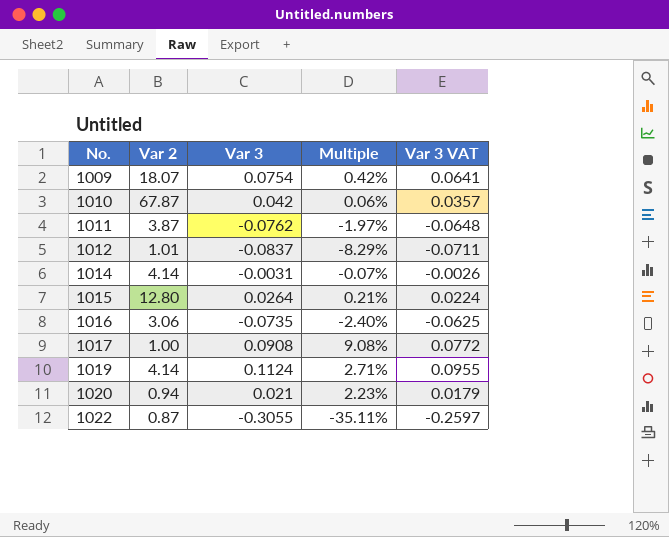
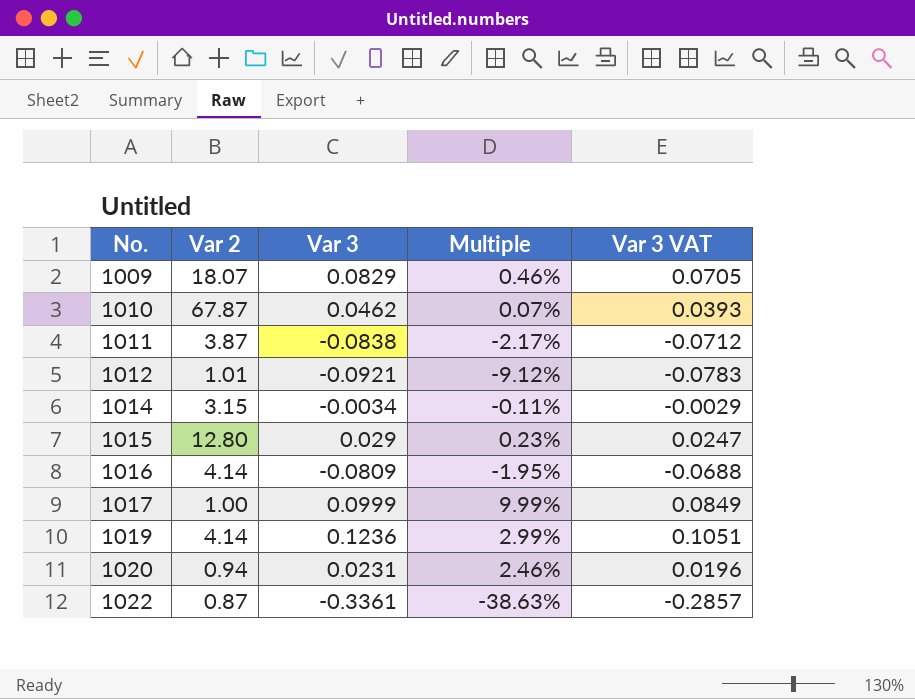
1009 | Var 3: 0.0754 -> 0.0829
1009 | Multiple: 0.42% -> 0.46%
1009 | Var 3 VAT: 0.0641 -> 0.0705
1010 | Var 3: 0.042 -> 0.0462
1010 | Multiple: 0.06% -> 0.07%
1010 | Var 3 VAT: 0.0357 -> 0.0393
1011 | Var 3: -0.0762 -> -0.0838
1011 | Multiple: -1.97% -> -2.17%
1011 | Var 3 VAT: -0.0648 -> -0.0712
1012 | Var 3: -0.0837 -> -0.0921
1012 | Multiple: -8.29% -> -9.12%
1012 | Var 3 VAT: -0.0711 -> -0.0783
1014 | Var 2: 4.14 -> 3.15
1014 | Var 3: -0.0031 -> -0.0034
1014 | Multiple: -0.07% -> -0.11%
1014 | Var 3 VAT: -0.0026 -> -0.0029
1015 | Var 3: 0.0264 -> 0.029
1015 | Multiple: 0.21% -> 0.23%
1015 | Var 3 VAT: 0.0224 -> 0.0247
1016 | Var 2: 3.06 -> 4.14
1016 | Var 3: -0.0735 -> -0.0809
1016 | Multiple: -2.40% -> -1.95%
1016 | Var 3 VAT: -0.0625 -> -0.0688
1017 | Var 3: 0.0908 -> 0.0999
1017 | Multiple: 9.08% -> 9.99%
1017 | Var 3 VAT: 0.0772 -> 0.0849
1019 | Var 3: 0.1124 -> 0.1236
1019 | Multiple: 2.71% -> 2.99%
1019 | Var 3 VAT: 0.0955 -> 0.1051
1020 | Var 3: 0.021 -> 0.0231
1020 | Multiple: 2.23% -> 2.46%
1020 | Var 3 VAT: 0.0179 -> 0.0196
1022 | Var 3: -0.3055 -> -0.3361
1022 | Multiple: -35.11% -> -38.63%
1022 | Var 3 VAT: -0.2597 -> -0.2857

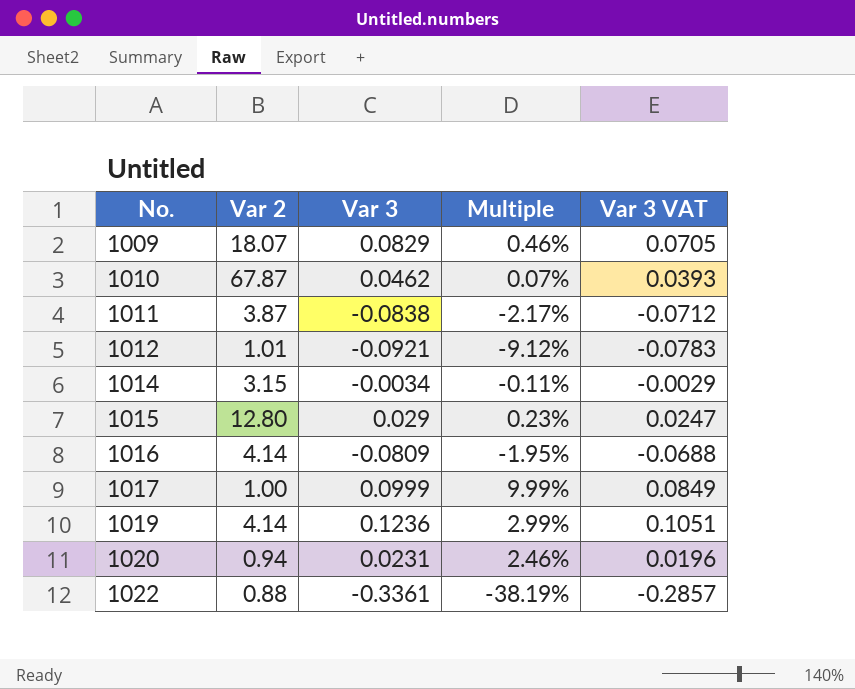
1022 | Var 2: 0.87 -> 0.88
1022 | Multiple: -38.63% -> -38.19%

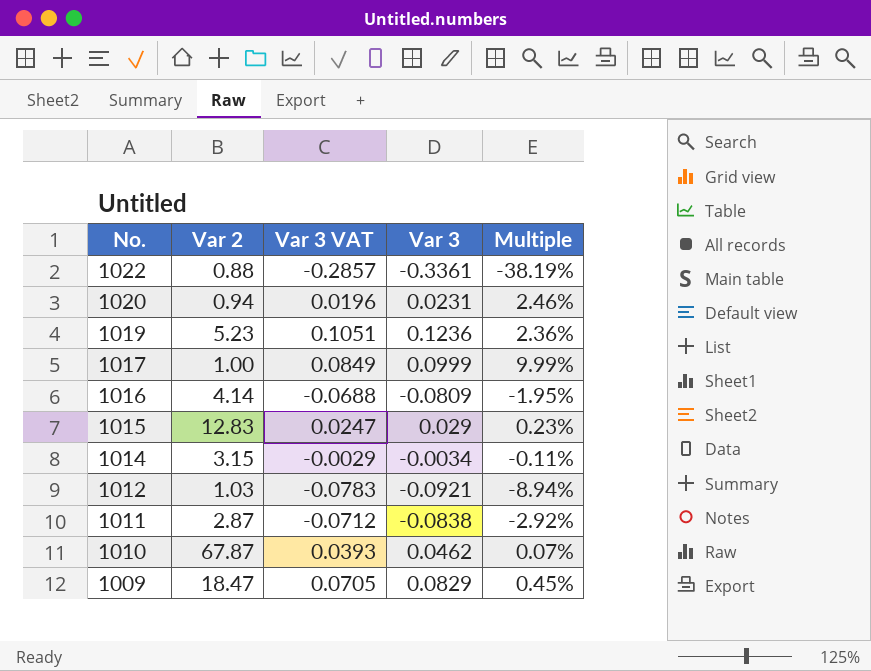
row order: No. ascending -> No. descending
column Var 3 VAT | position: 5 -> 3
1019 | Var 2: 4.14 -> 5.23
1019 | Multiple: 2.99% -> 2.36%
1015 | Var 2: 12.80 -> 12.83
1012 | Var 2: 1.01 -> 1.03
1012 | Multiple: -9.12% -> -8.94%
1011 | Var 2: 3.87 -> 2.87
1011 | Multiple: -2.17% -> -2.92%
1009 | Var 2: 18.07 -> 18.47
1009 | Multiple: 0.46% -> 0.45%

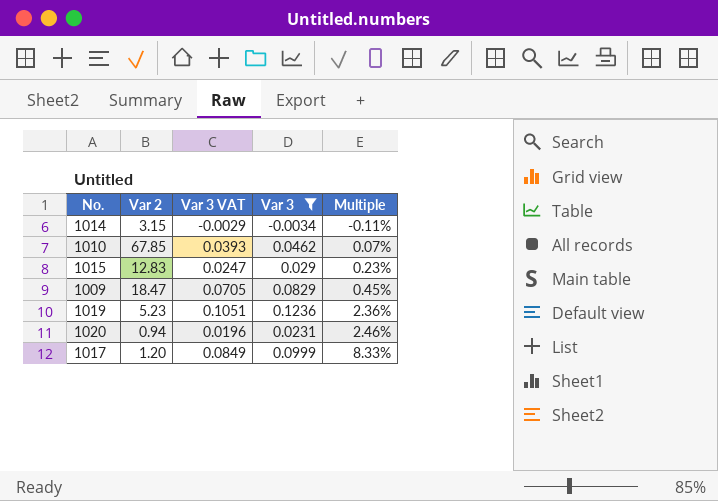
filter: none -> Var 3 >= -0.0034
row order: No. descending -> Multiple ascending
1010 | Var 2: 67.87 -> 67.85
1017 | Var 2: 1.00 -> 1.20
1017 | Multiple: 9.99% -> 8.33%

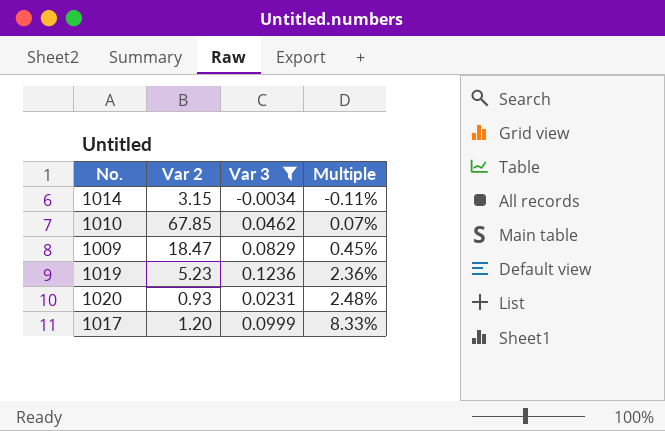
column Var 3 VAT | formula: [Var 3] * 0.85 -> none
row 1015: 12.83 | 0.0247 | 0.029 | 0.23% -> none
1020 | Var 2: 0.94 -> 0.93
1020 | Multiple: 2.46% -> 2.48%

